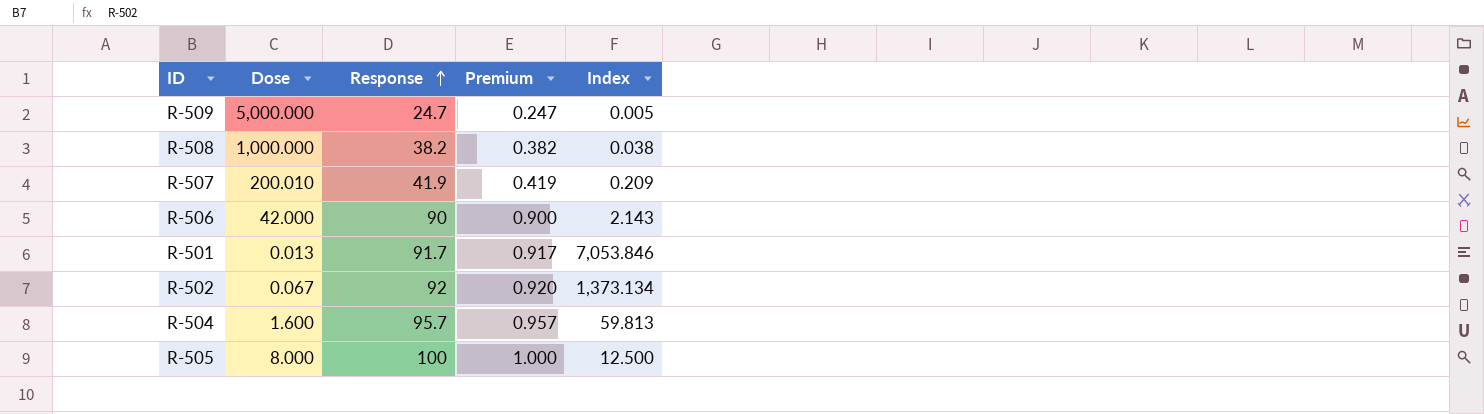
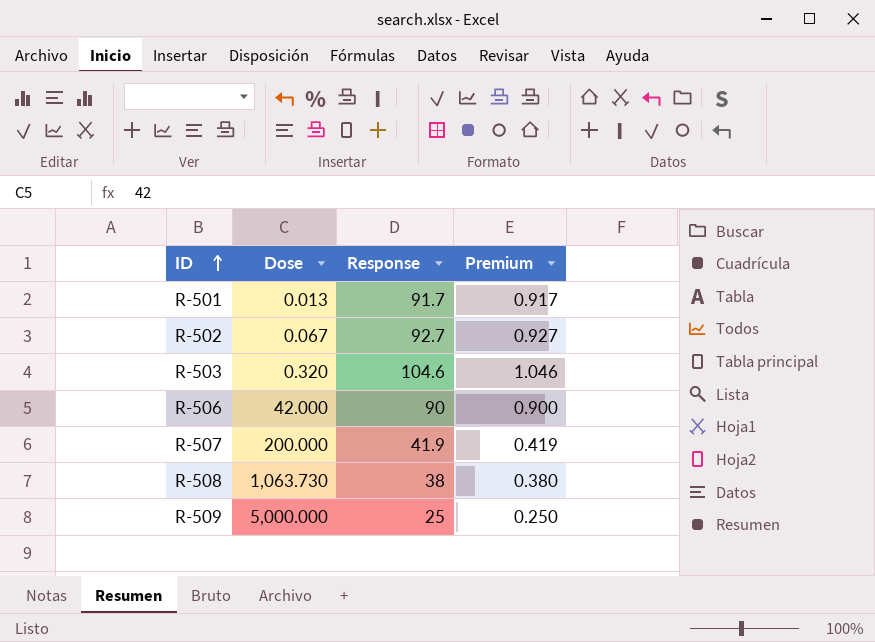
row order: Response ascending -> ID ascending
column Index | formula: [Response] / [Dose] -> none
row R-504: 1.600 | 95.7 | 0.957 | 59.813 -> none
row R-505: 8.000 | 100 | 1.000 | 12.500 -> none
R-502 | Response: 92 -> 92.7
R-502 | Premium: 0.920 -> 0.927
row R-503: none -> 0.320 | 104.6 | 1.046
R-507 | Dose: 200.010 -> 200.000
R-508 | Dose: 1,000.000 -> 1,063.730
R-508 | Response: 38.2 -> 38
R-508 | Premium: 0.382 -> 0.380
R-509 | Response: 24.7 -> 25
R-509 | Premium: 0.247 -> 0.250

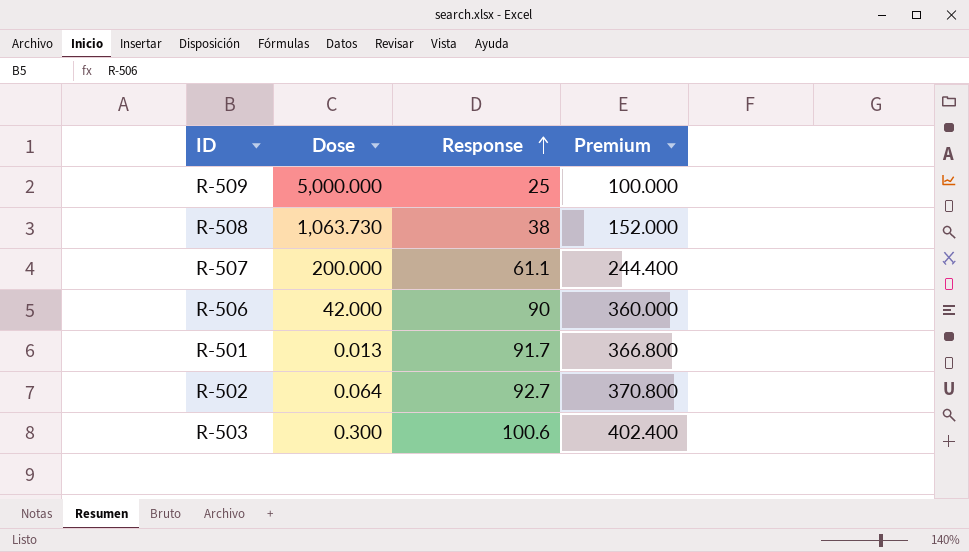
row order: ID ascending -> Response ascending
column Premium | formula: [Response] * 0.01 -> [Response] * 4
R-507 | Response: 41.9 -> 61.1
R-502 | Dose: 0.067 -> 0.064
R-503 | Dose: 0.320 -> 0.300
R-503 | Response: 104.6 -> 100.6

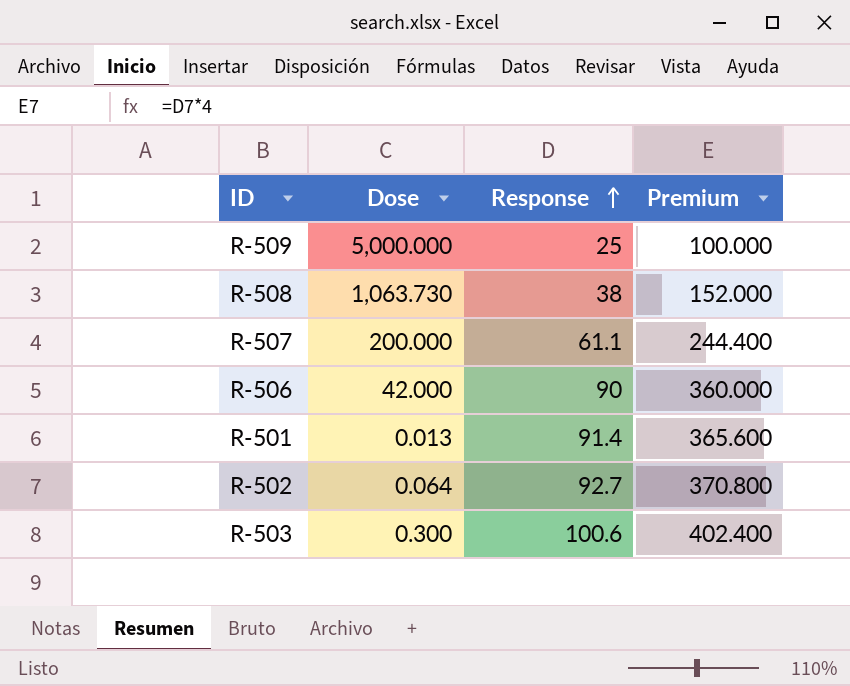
R-501 | Response: 91.7 -> 91.4
R-501 | Premium: 366.800 -> 365.600

